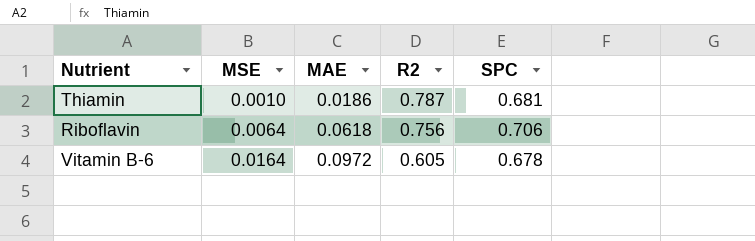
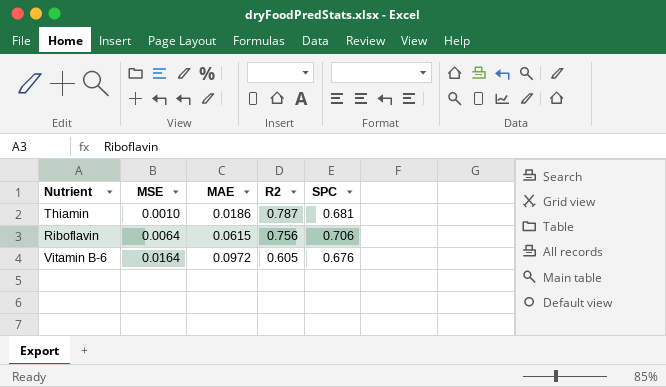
Riboflavin | MAE: 0.0618 -> 0.0615
Vitamin B-6 | SPC: 0.678 -> 0.676

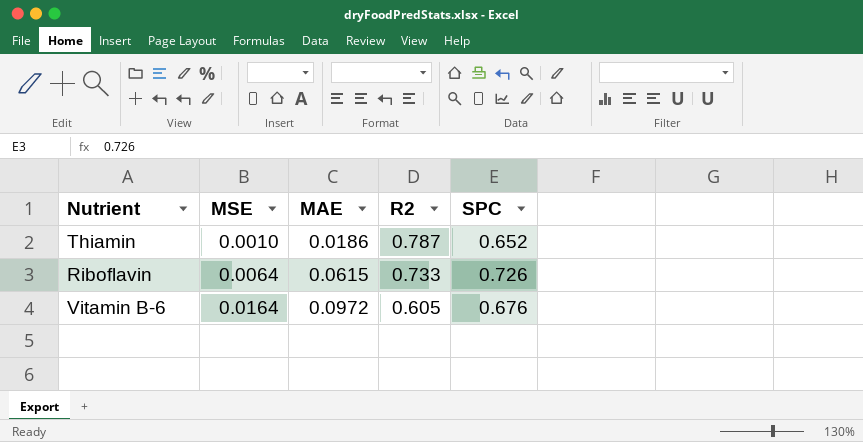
Thiamin | SPC: 0.681 -> 0.652
Riboflavin | R2: 0.756 -> 0.733
Riboflavin | SPC: 0.706 -> 0.726

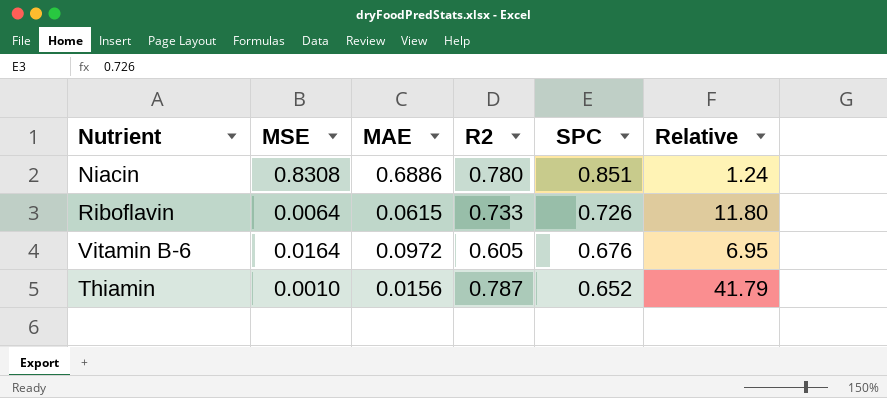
row order: MSE ascending -> SPC descending
column Relative | formula: none -> [SPC] / [MAE]
row Niacin: none -> 0.8308 | 0.6886 | 0.780 | 0.851 | 1.24
Thiamin | MAE: 0.0186 -> 0.0156

